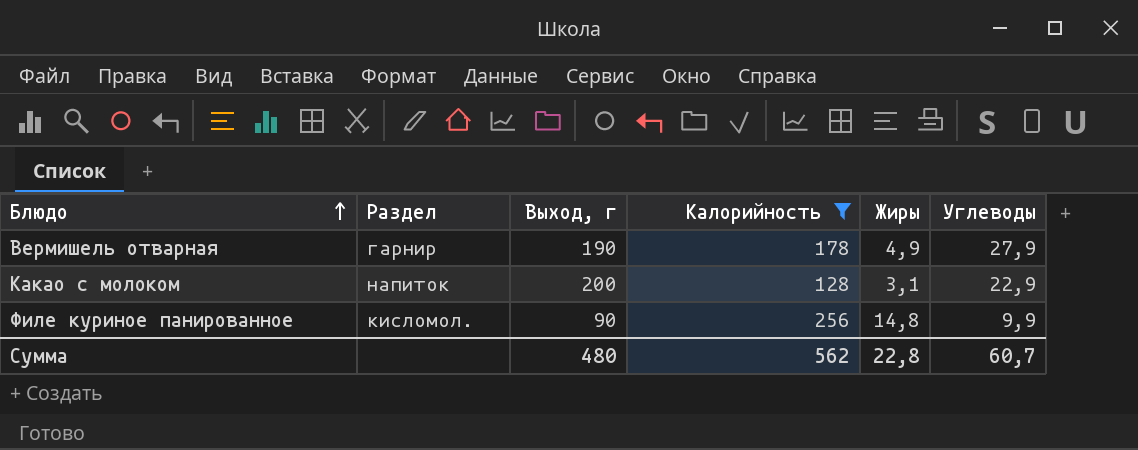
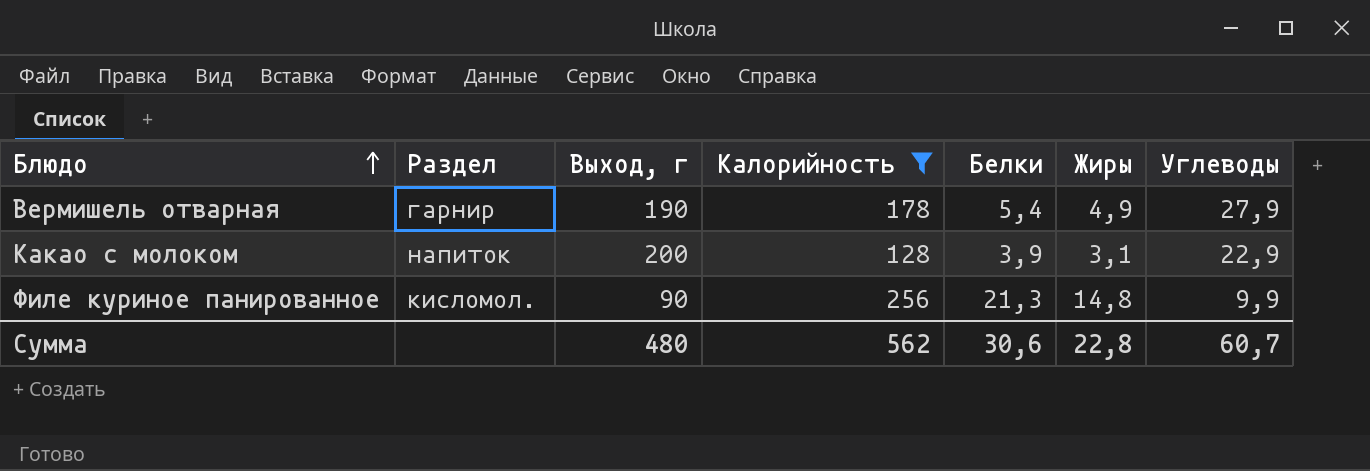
column Белки | position: none -> 5

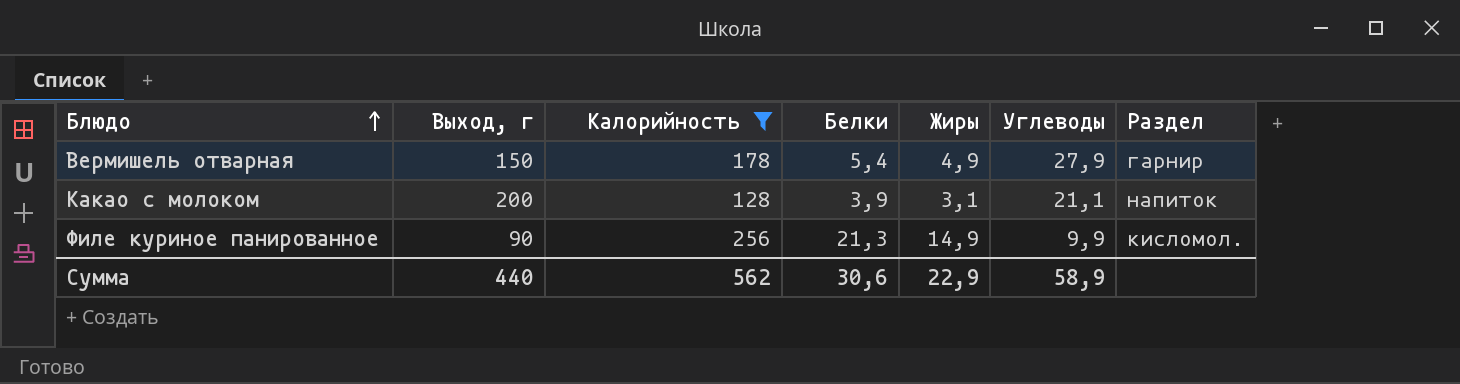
column Раздел | position: 2 -> 7
Вермишель отварная | Выход, г: 190 -> 150
Какао с молоком | Углеводы: 22,9 -> 21,1
Филе куриное панированное | Жиры: 14,8 -> 14,9
Сумма | Выход, г: 480 -> 440
Сумма | Жиры: 22,8 -> 22,9
Сумма | Углеводы: 60,7 -> 58,9

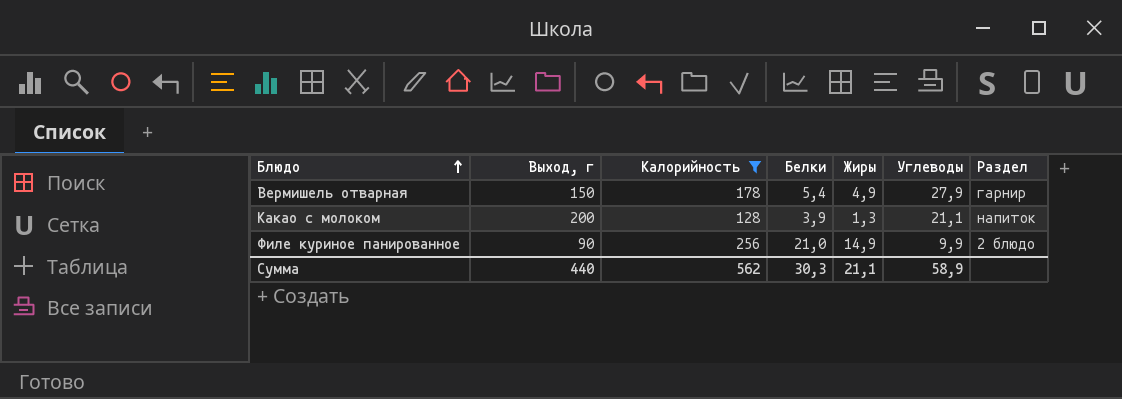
Какао с молоком | Жиры: 3,1 -> 1,3
Филе куриное панированное | Белки: 21,3 -> 21,0
Филе куриное панированное | Раздел: кисломол. -> 2 блюдо
Сумма | Белки: 30,6 -> 30,3
Сумма | Жиры: 22,9 -> 21,1

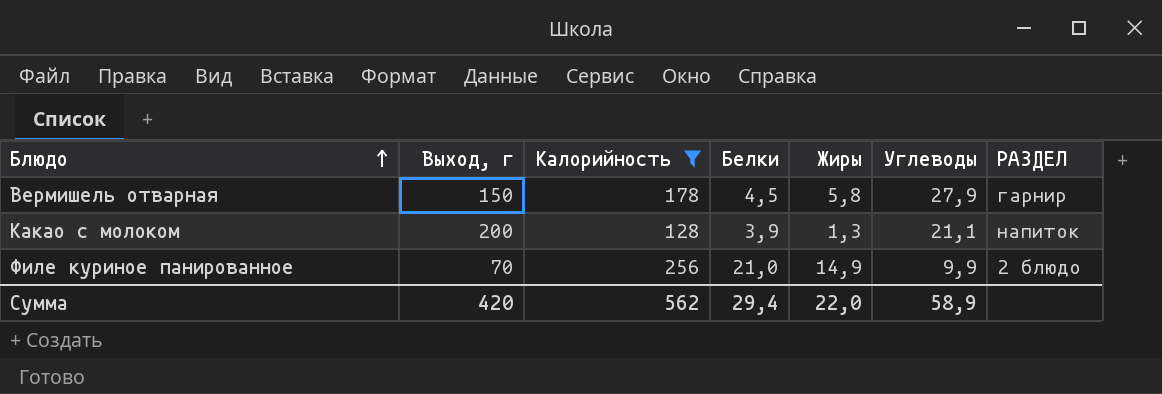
column name: Раздел -> РАЗДЕЛ
Вермишель отварная | Белки: 5,4 -> 4,5
Вермишель отварная | Жиры: 4,9 -> 5,8
Филе куриное панированное | Выход, г: 90 -> 70
Сумма | Выход, г: 440 -> 420
Сумма | Белки: 30,3 -> 29,4
Сумма | Жиры: 21,1 -> 22,0

